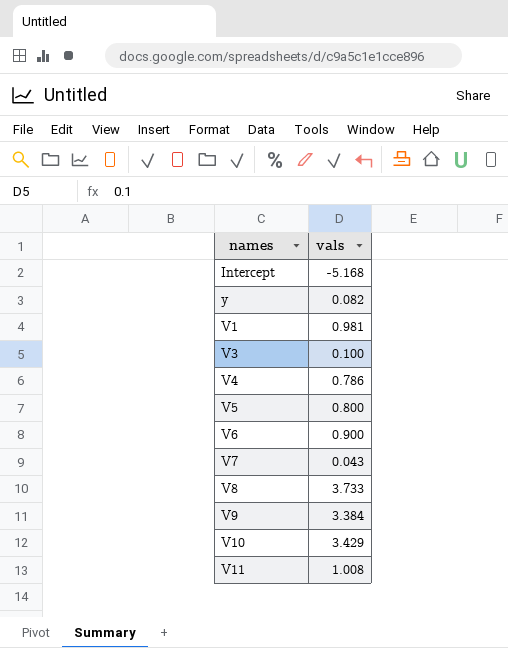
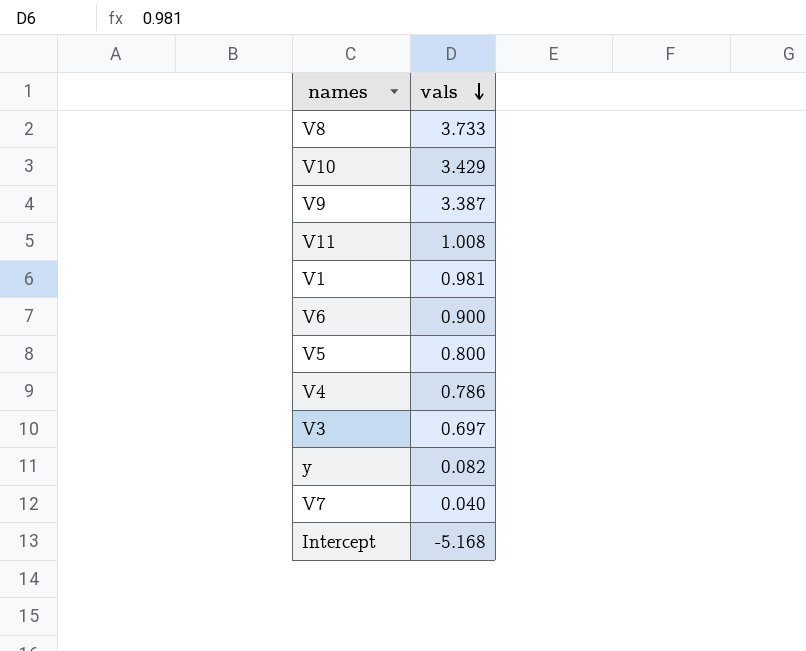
row order: none -> vals descending
V9 | vals: 3.384 -> 3.387
V3 | vals: 0.100 -> 0.697
V7 | vals: 0.043 -> 0.040

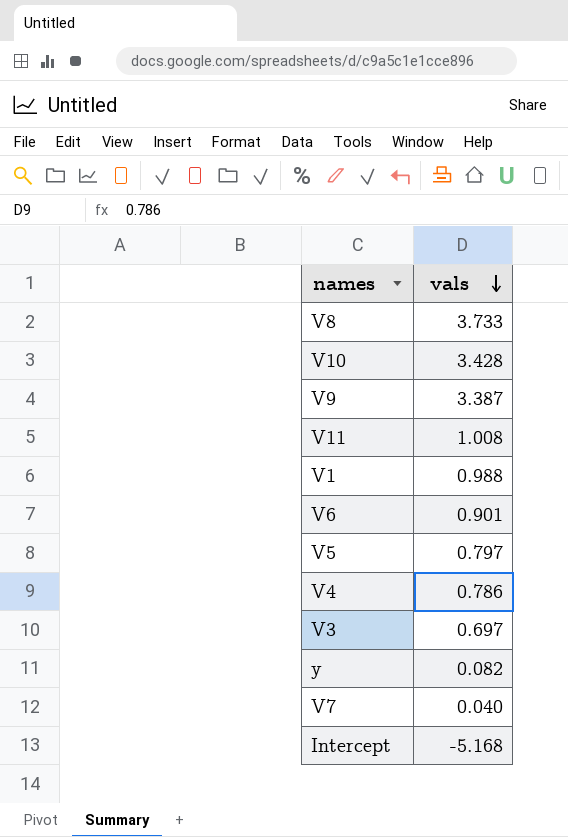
V10 | vals: 3.429 -> 3.428
V1 | vals: 0.981 -> 0.988
V6 | vals: 0.900 -> 0.901
V5 | vals: 0.800 -> 0.797

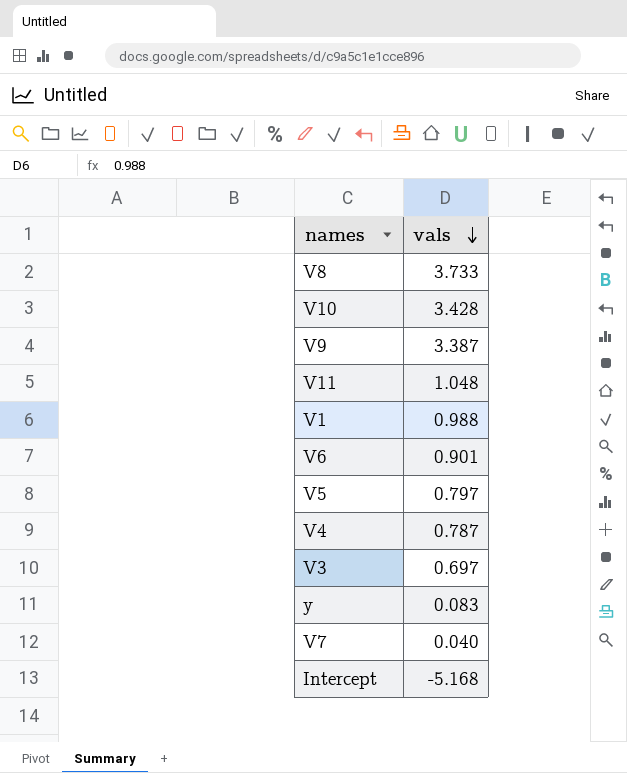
V11 | vals: 1.008 -> 1.048
V4 | vals: 0.786 -> 0.787
y | vals: 0.082 -> 0.083

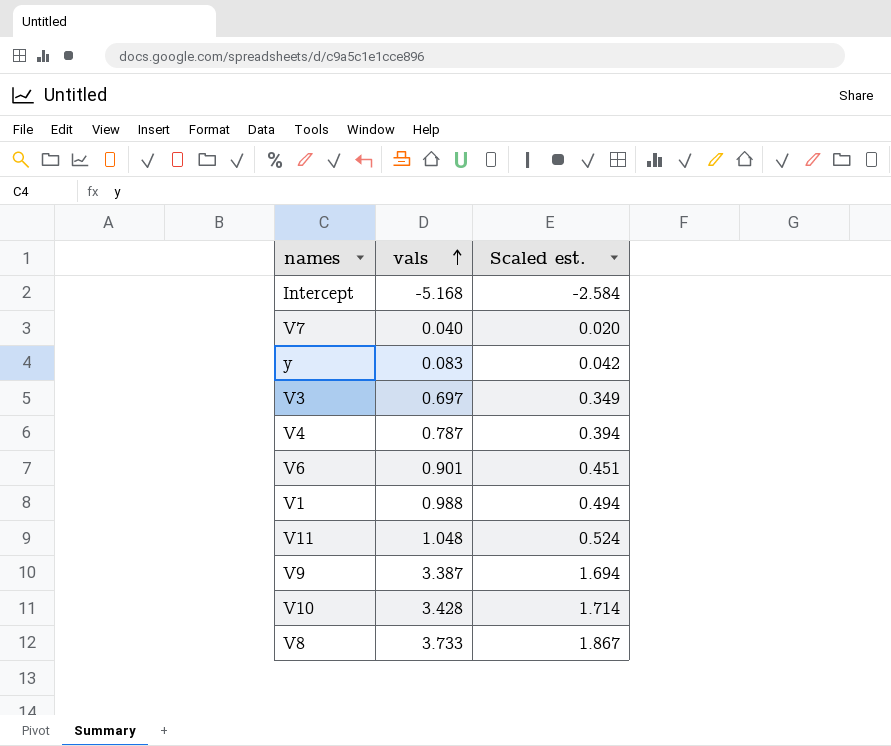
row order: vals descending -> vals ascending
column Scaled est. | formula: none -> [vals] * 0.5
row V5: 0.797 -> none

